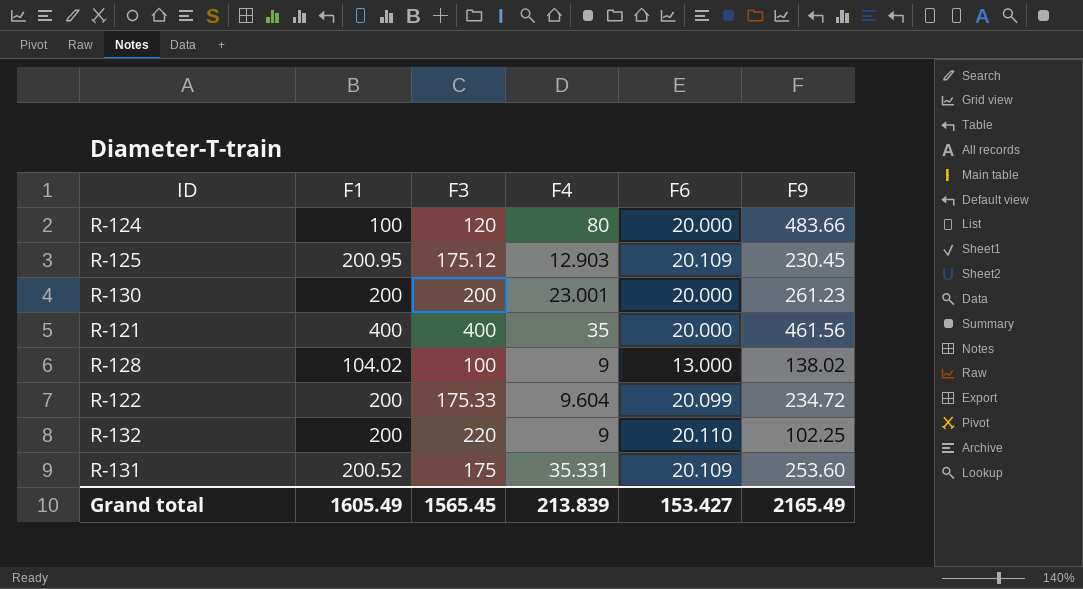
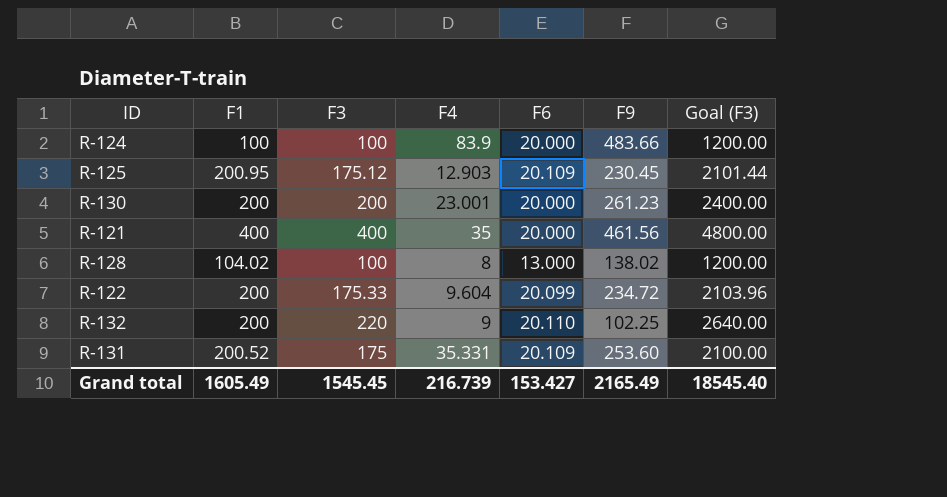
column Goal (F3) | formula: none -> [F3] * 12
R-124 | F3: 120 -> 100
R-124 | F4: 80 -> 83.9
R-128 | F4: 9 -> 8
Grand total | F3: 1565.45 -> 1545.45
Grand total | F4: 213.839 -> 216.739

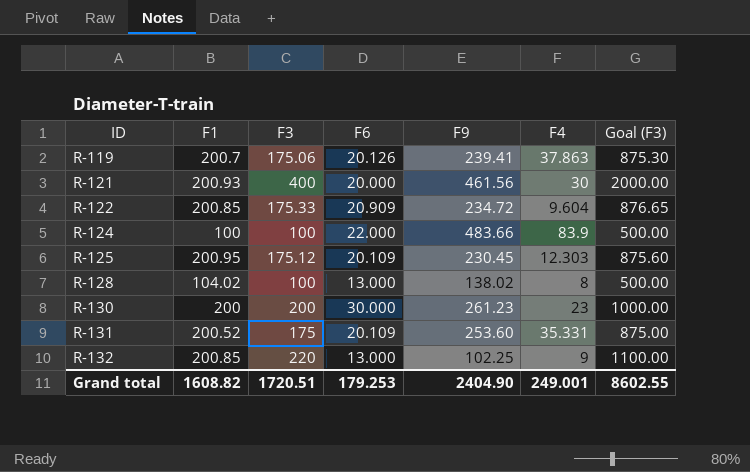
row order: none -> ID ascending
column F4 | position: 4 -> 6
column Goal (F3) | formula: [F3] * 12 -> [F3] * 5
row R-119: none -> 200.7 | 175.06 | 20.126 | 239.41 | 37.863 | 875.30
R-121 | F1: 400 -> 200.93
R-121 | F4: 35 -> 30
R-122 | F1: 200 -> 200.85
R-122 | F6: 20.099 -> 20.909
R-124 | F6: 20.000 -> 22.000
R-125 | F4: 12.903 -> 12.303
R-130 | F6: 20.000 -> 30.000
R-130 | F4: 23.001 -> 23
R-132 | F1: 200 -> 200.85
R-132 | F6: 20.110 -> 13.000
Grand total | F1: 1605.49 -> 1608.82
Grand total | F3: 1545.45 -> 1720.51
Grand total | F6: 153.427 -> 179.253
Grand total | F9: 2165.49 -> 2404.90
Grand total | F4: 216.739 -> 249.001
Grand total | Goal (F3): 18545.40 -> 8602.55

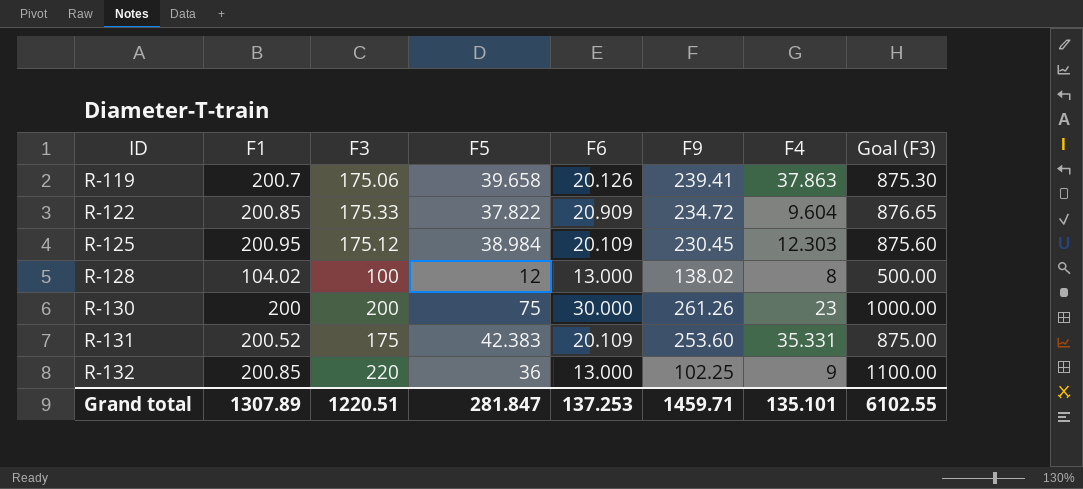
column F5 | position: none -> 4
row R-121: 200.93 | 400 | 20.000 | 461.56 | 30 | 2000.00 -> none
row R-124: 100 | 100 | 22.000 | 483.66 | 83.9 | 500.00 -> none
R-130 | F9: 261.23 -> 261.26
Grand total | F1: 1608.82 -> 1307.89
Grand total | F3: 1720.51 -> 1220.51
Grand total | F6: 179.253 -> 137.253
Grand total | F9: 2404.90 -> 1459.71
Grand total | F4: 249.001 -> 135.101
Grand total | Goal (F3): 8602.55 -> 6102.55

